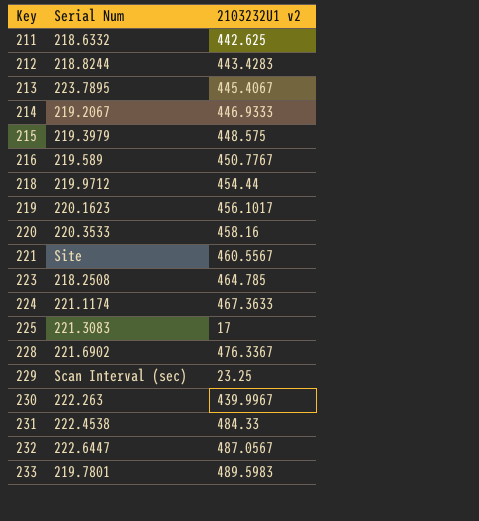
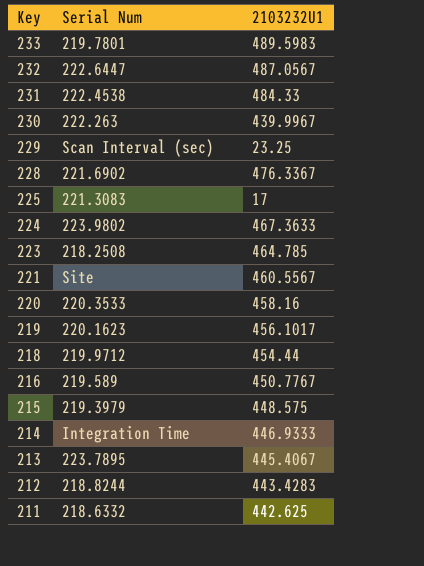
row order: Key ascending -> Key descending
column name: 2103232U1 v2 -> 2103232U1
224 | Serial Num: 221.1174 -> 223.9802
214 | Serial Num: 219.2067 -> Integration Time

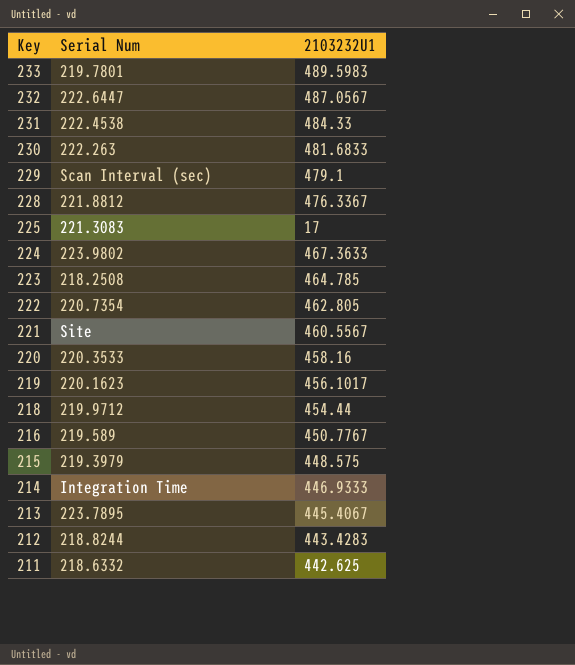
230 | 2103232U1: 439.9967 -> 481.6833
229 | 2103232U1: 23.25 -> 479.1
228 | Serial Num: 221.6902 -> 221.8812
row 222: none -> 220.7354 | 462.805

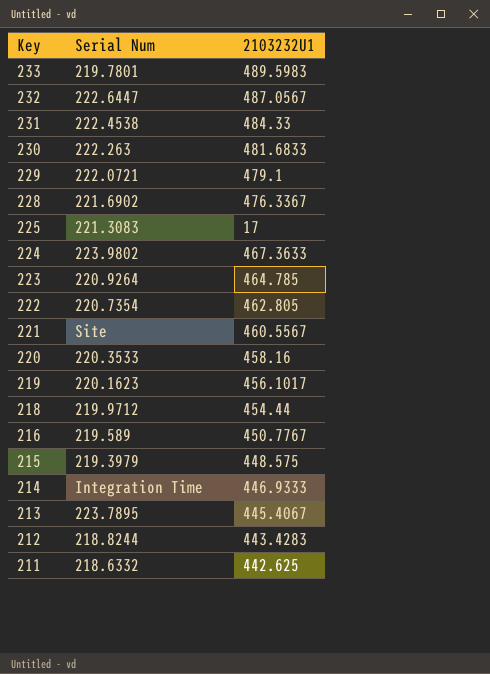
229 | Serial Num: Scan Interval (sec) -> 222.0721
228 | Serial Num: 221.8812 -> 221.6902
223 | Serial Num: 218.2508 -> 220.9264

